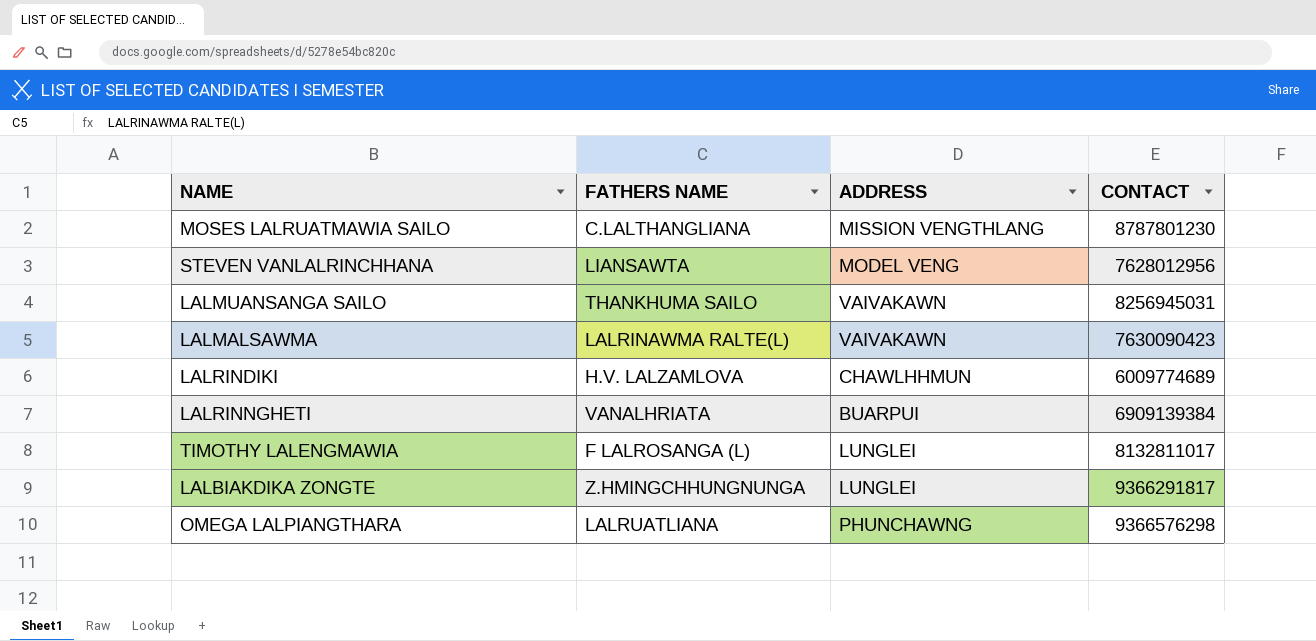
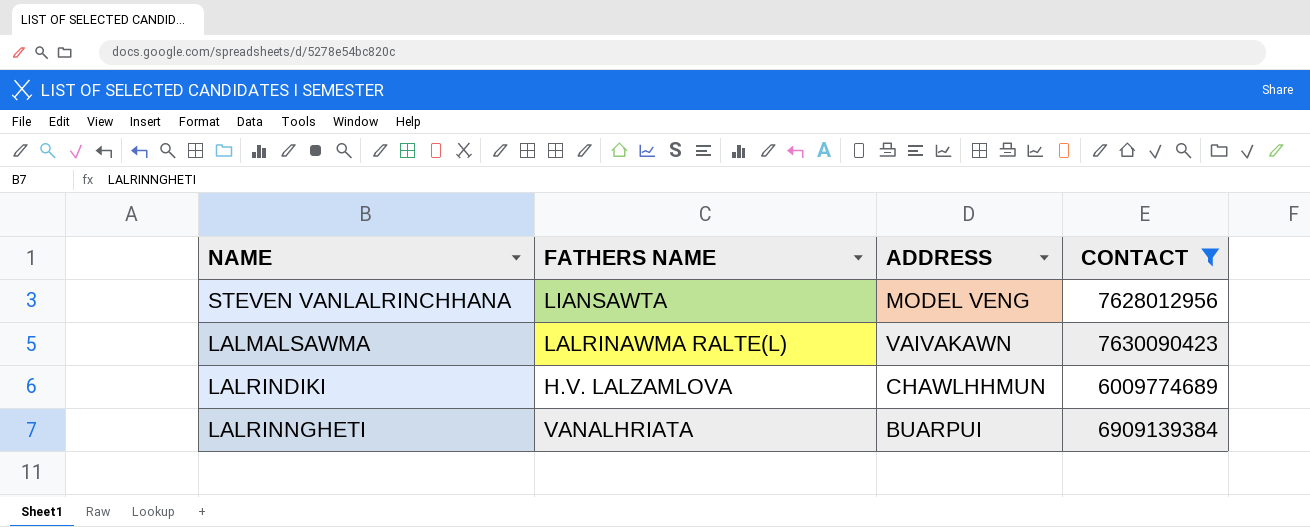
filter: none -> CONTACT <= 7630090423

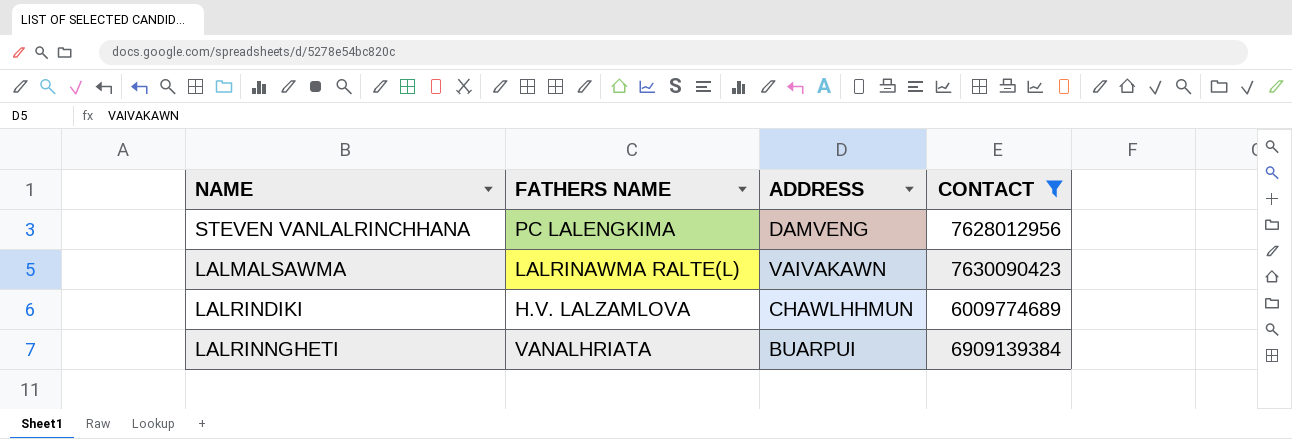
STEVEN VANLALRINCHHANA | FATHERS NAME: LIANSAWTA -> PC LALENGKIMA
STEVEN VANLALRINCHHANA | ADDRESS: MODEL VENG -> DAMVENG

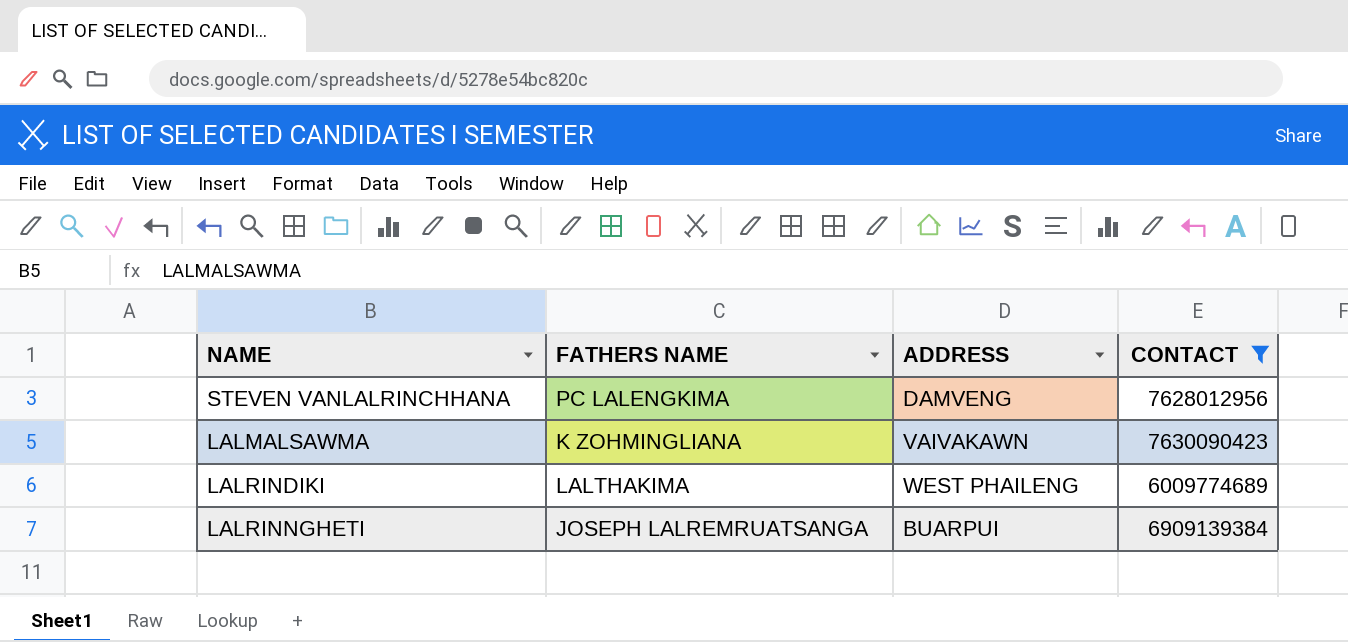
LALMALSAWMA | FATHERS NAME: LALRINAWMA RALTE(L) -> K ZOHMINGLIANA
LALRINDIKI | FATHERS NAME: H.V. LALZAMLOVA -> LALTHAKIMA
LALRINDIKI | ADDRESS: CHAWLHHMUN -> WEST PHAILENG
LALRINNGHETI | FATHERS NAME: VANALHRIATA -> JOSEPH LALREMRUATSANGA

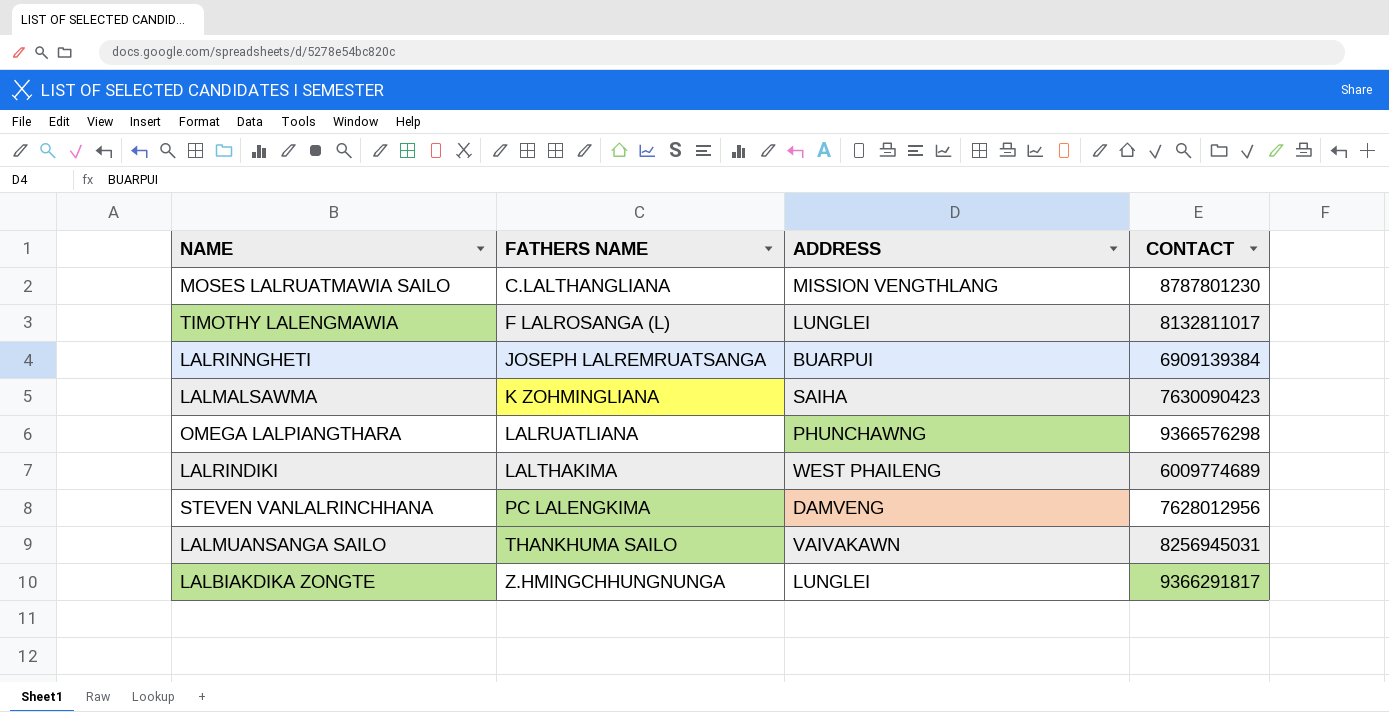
filter: CONTACT <= 7630090423 -> none
row order: none -> FATHERS NAME ascending
LALMALSAWMA | ADDRESS: VAIVAKAWN -> SAIHA

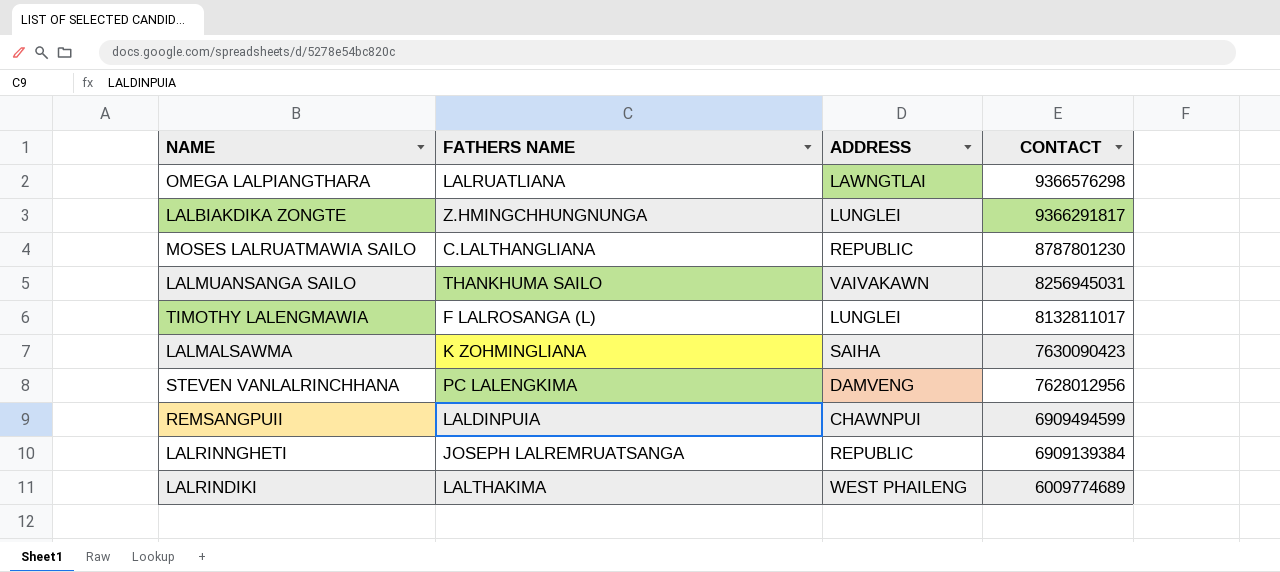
row order: FATHERS NAME ascending -> CONTACT descending
OMEGA LALPIANGTHARA | ADDRESS: PHUNCHAWNG -> LAWNGTLAI
MOSES LALRUATMAWIA SAILO | ADDRESS: MISSION VENGTHLANG -> REPUBLIC
row REMSANGPUII: none -> LALDINPUIA | CHAWNPUI | 6909494599
LALRINNGHETI | ADDRESS: BUARPUI -> REPUBLIC

